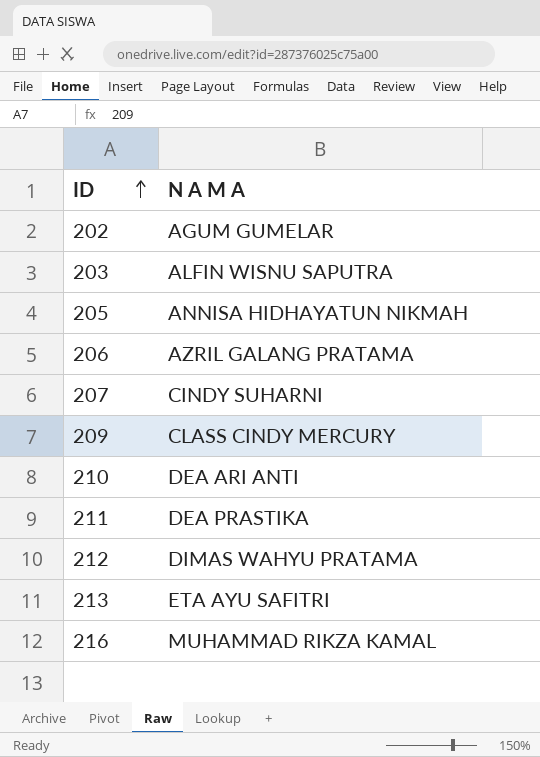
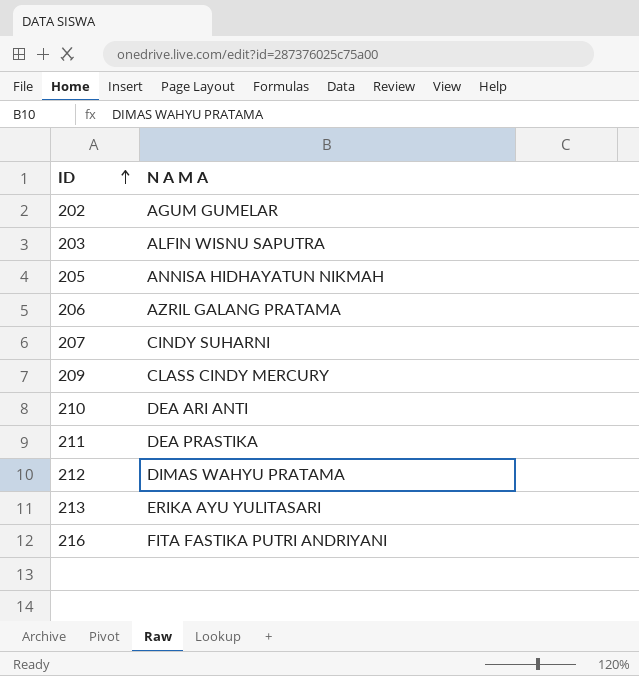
213 | N A M A: ETA AYU SAFITRI -> ERIKA AYU YULITASARI
216 | N A M A: MUHAMMAD RIKZA KAMAL -> FITA FASTIKA PUTRI ANDRIYANI

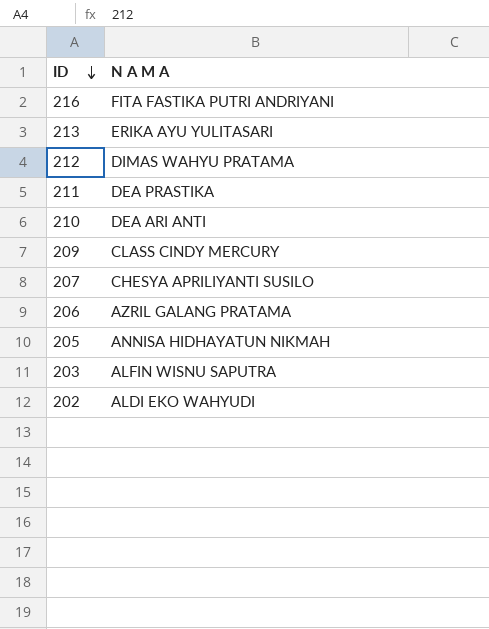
row order: ID ascending -> ID descending
207 | N A M A: CINDY SUHARNI -> CHESYA APRILIYANTI SUSILO
202 | N A M A: AGUM GUMELAR -> ALDI EKO WAHYUDI

